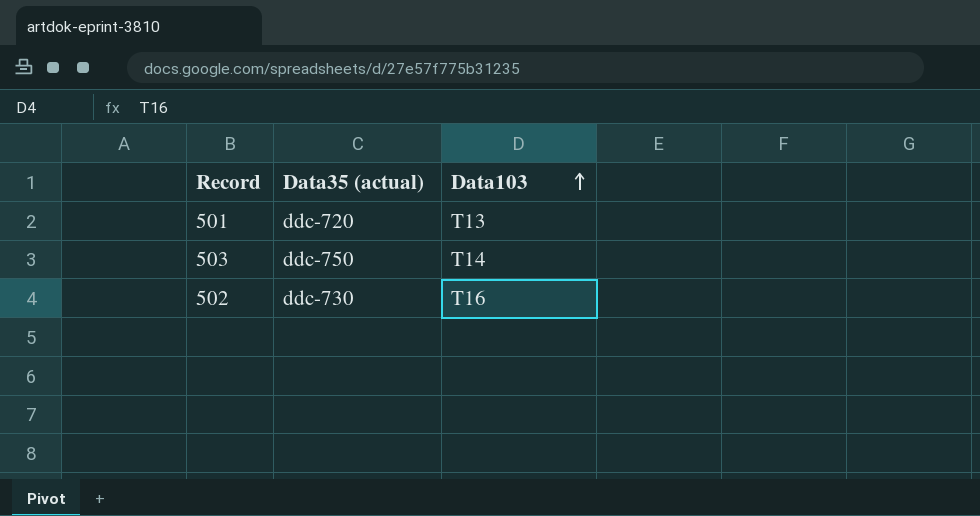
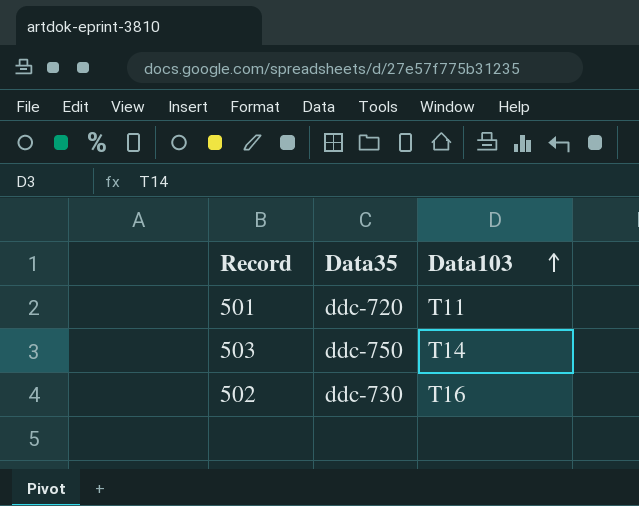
column name: Data35 (actual) -> Data35
501 | Data103: T13 -> T11

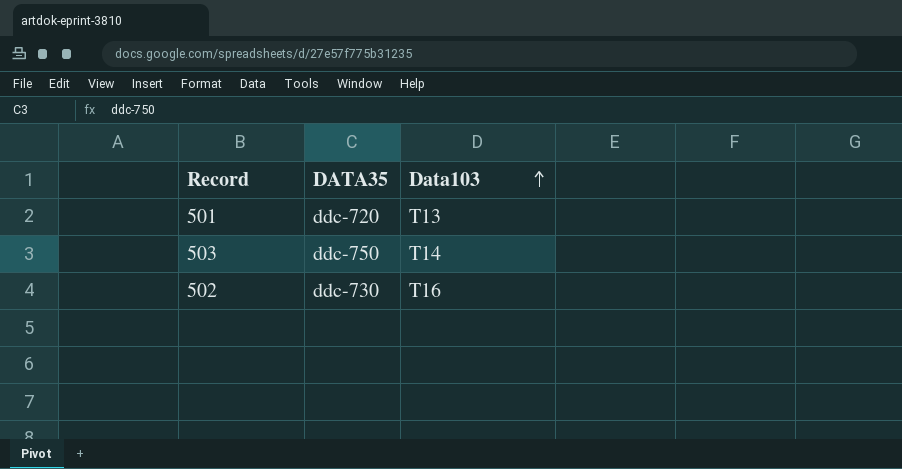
column name: Data35 -> DATA35
501 | Data103: T11 -> T13

